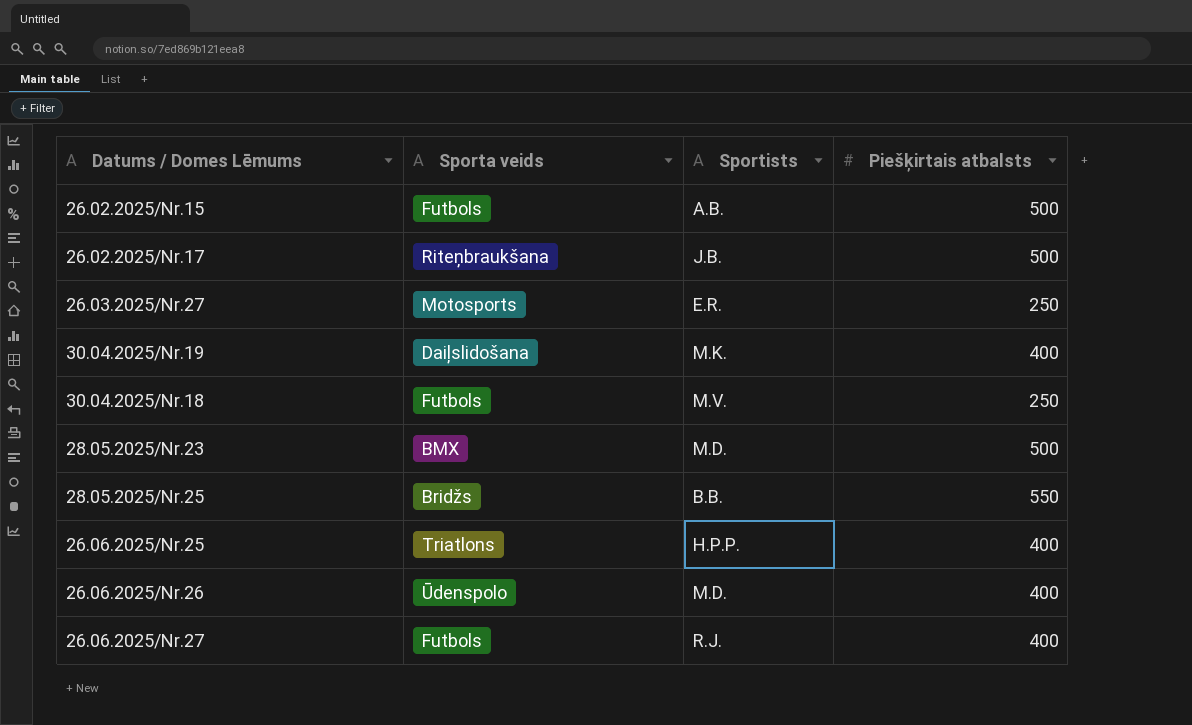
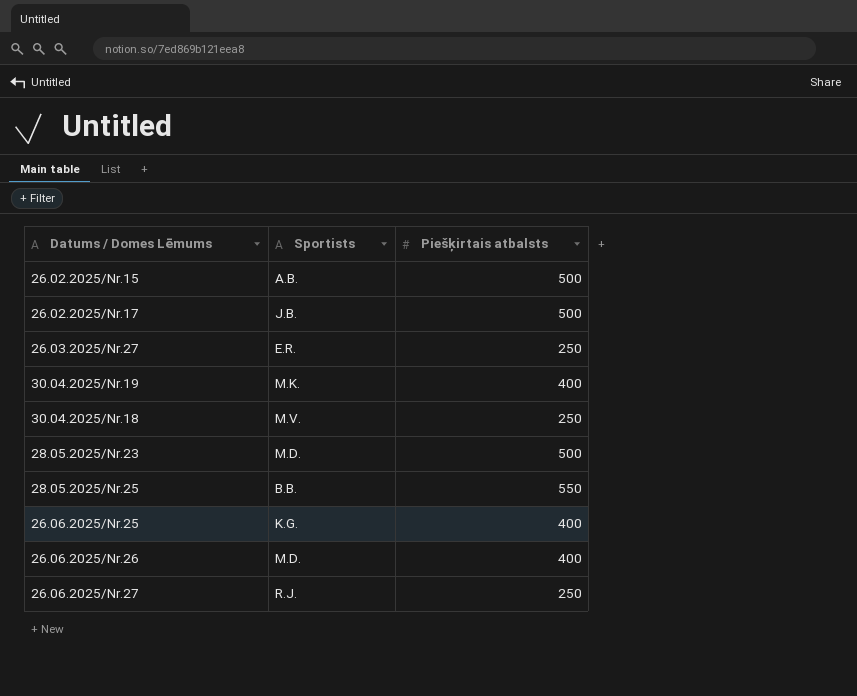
column Sporta veids | position: 2 -> none
26.06.2025/Nr.25 | Sportists: H.P.P. -> K.G.
26.06.2025/Nr.27 | Piešķirtais atbalsts: 400 -> 250

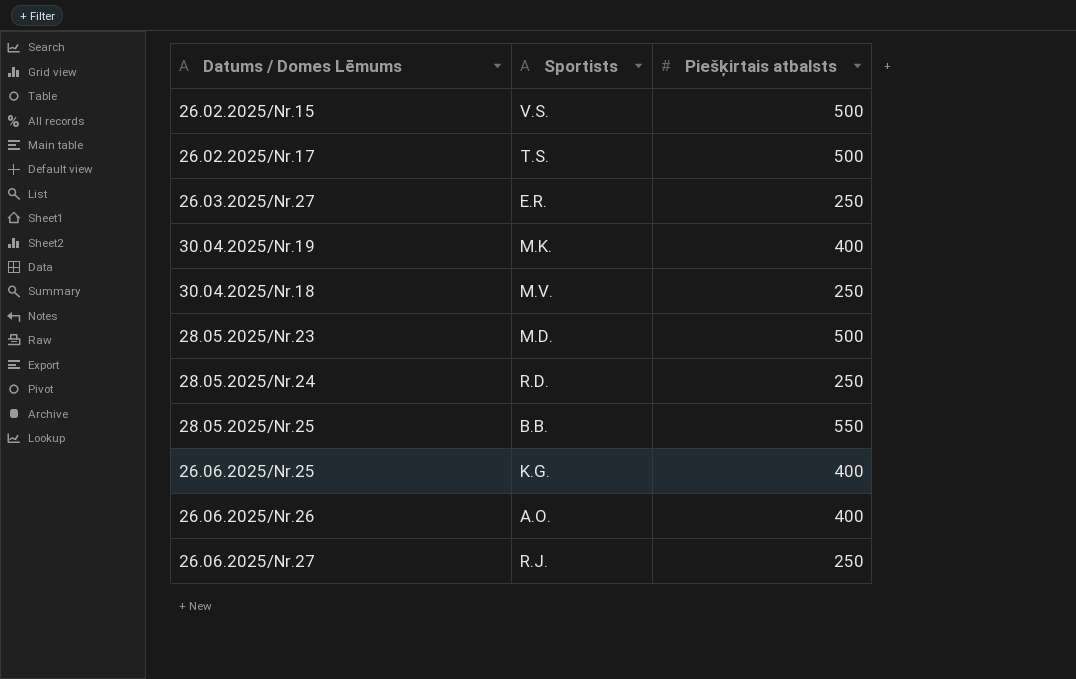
26.02.2025/Nr.15 | Sportists: A.B. -> V.S.
26.02.2025/Nr.17 | Sportists: J.B. -> T.S.
row 28.05.2025/Nr.24: none -> R.D. | 250
26.06.2025/Nr.26 | Sportists: M.D. -> A.O.

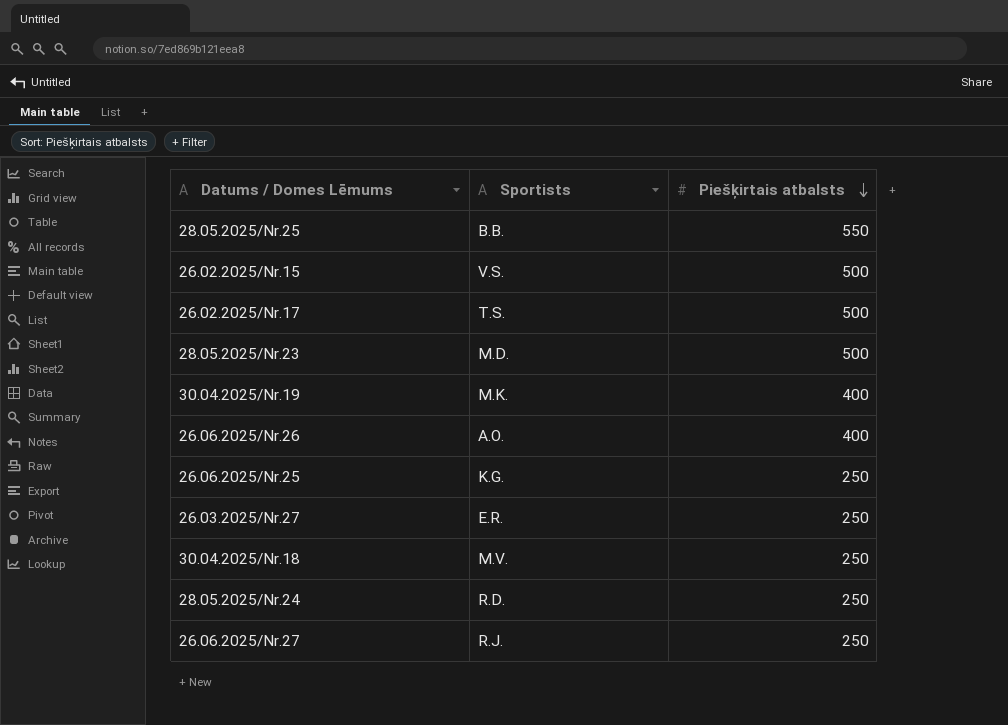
row order: none -> Piešķirtais atbalsts descending
26.06.2025/Nr.25 | Piešķirtais atbalsts: 400 -> 250

